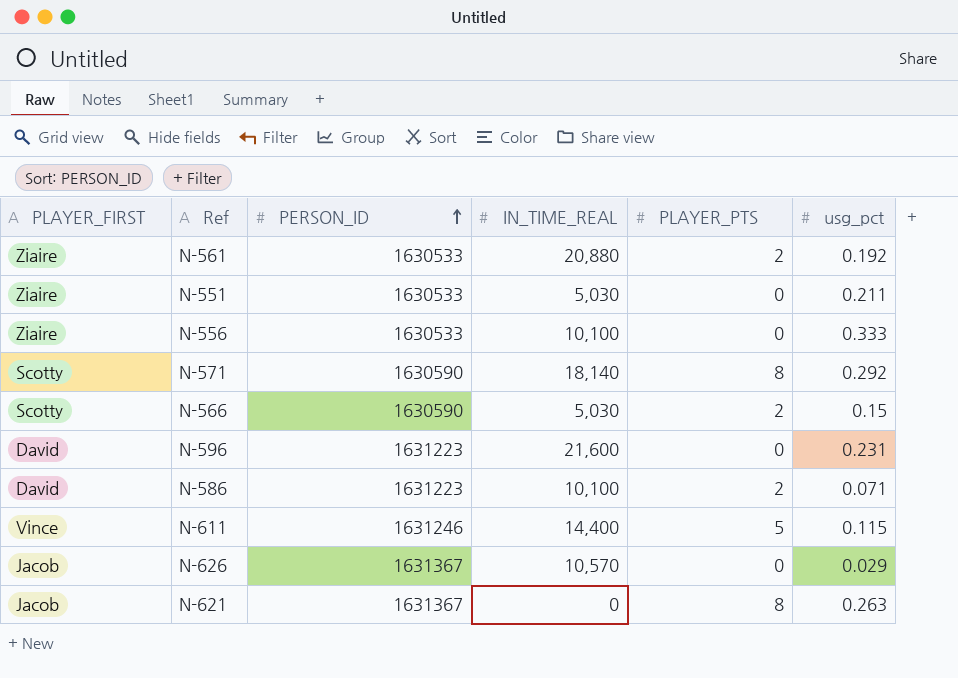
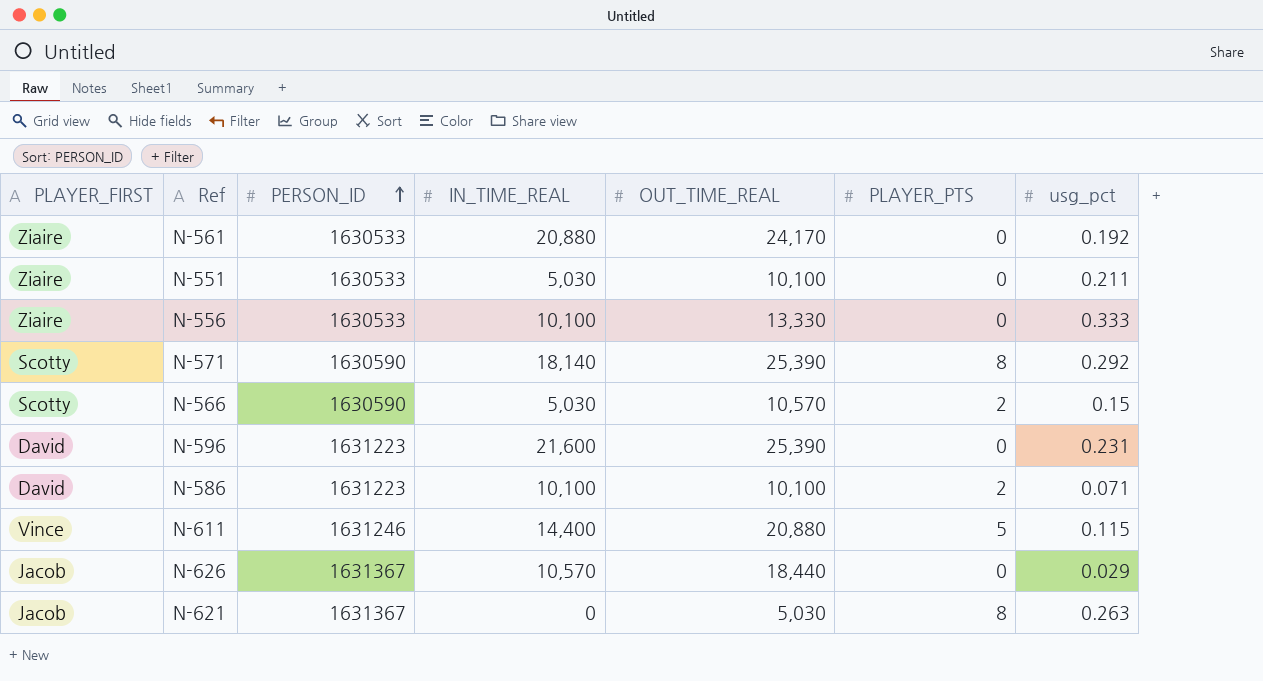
column OUT_TIME_REAL | position: none -> 5
N-561 | PLAYER_PTS: 2 -> 0

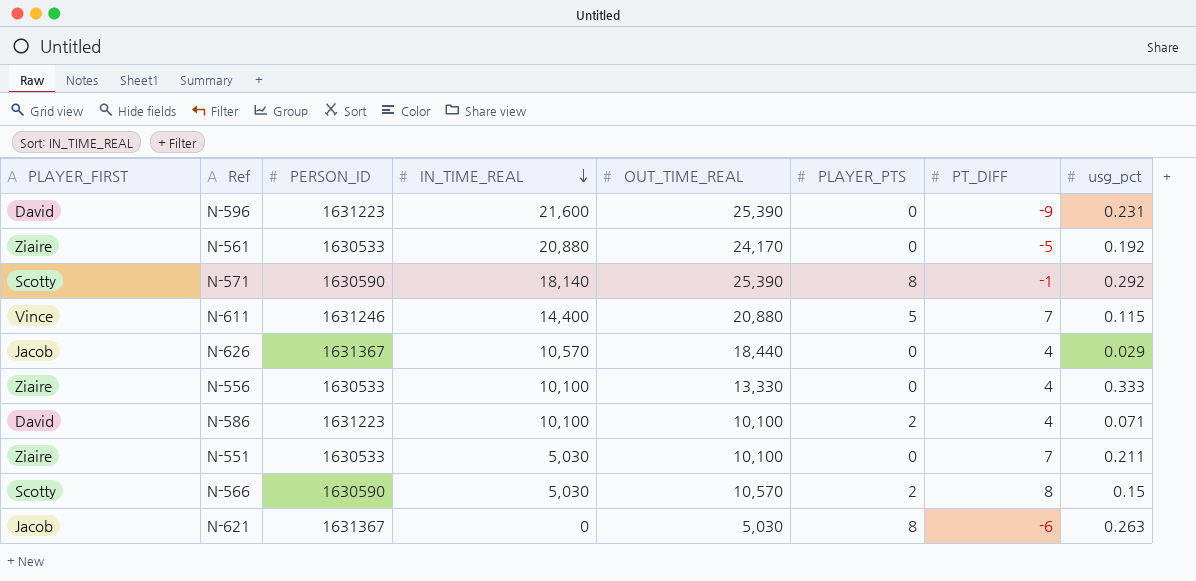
row order: PERSON_ID ascending -> IN_TIME_REAL descending
column PT_DIFF | position: none -> 7

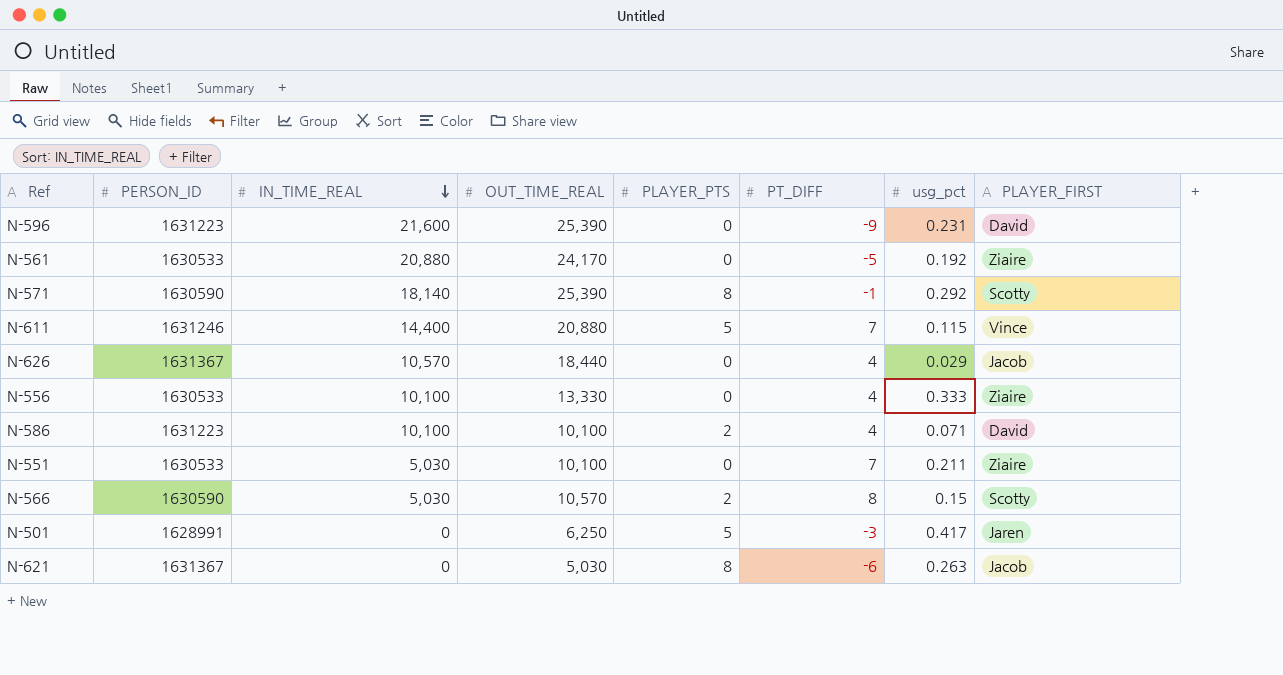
column PLAYER_FIRST | position: 1 -> 8
row N-501: none -> 1628991 | 0 | 6,250 | 5 | -3 | 0.417 | Jaren

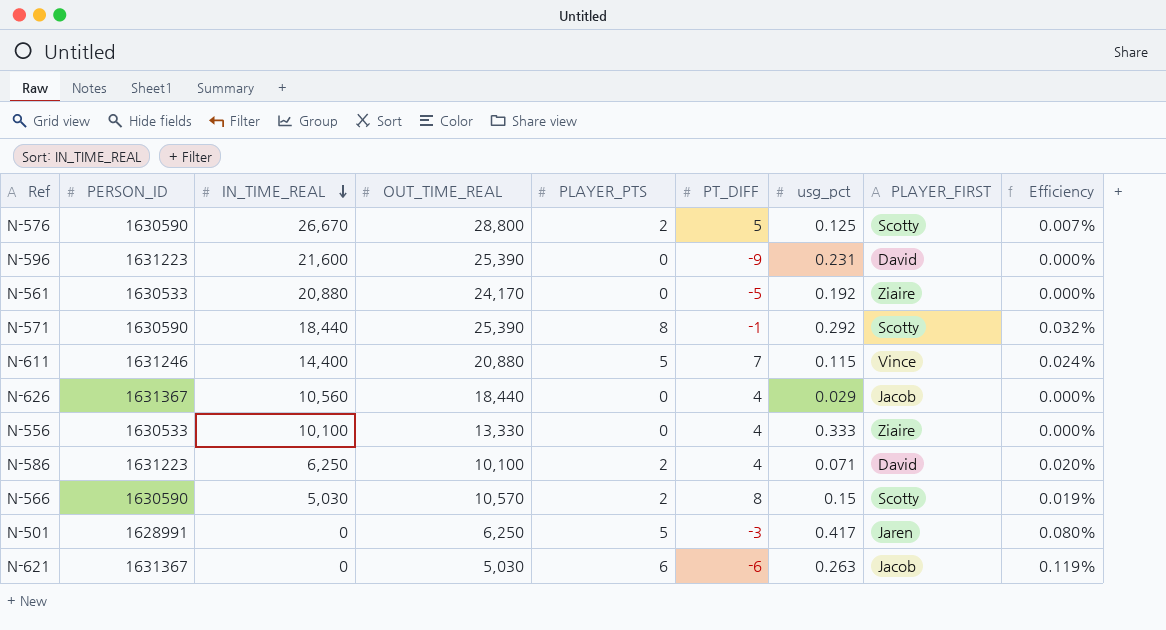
column Efficiency | formula: none -> [PLAYER_PTS] / [OUT_TIME_REAL]
row N-551: 1630533 | 5,030 | 10,100 | 0 | 7 | 0.211 | Ziaire -> none
row N-576: none -> 1630590 | 26,670 | 28,800 | 2 | 5 | 0.125 | Scotty | 0.007%
N-571 | IN_TIME_REAL: 18,140 -> 18,440
N-626 | IN_TIME_REAL: 10,570 -> 10,560
N-586 | IN_TIME_REAL: 10,100 -> 6,250
N-621 | PLAYER_PTS: 8 -> 6

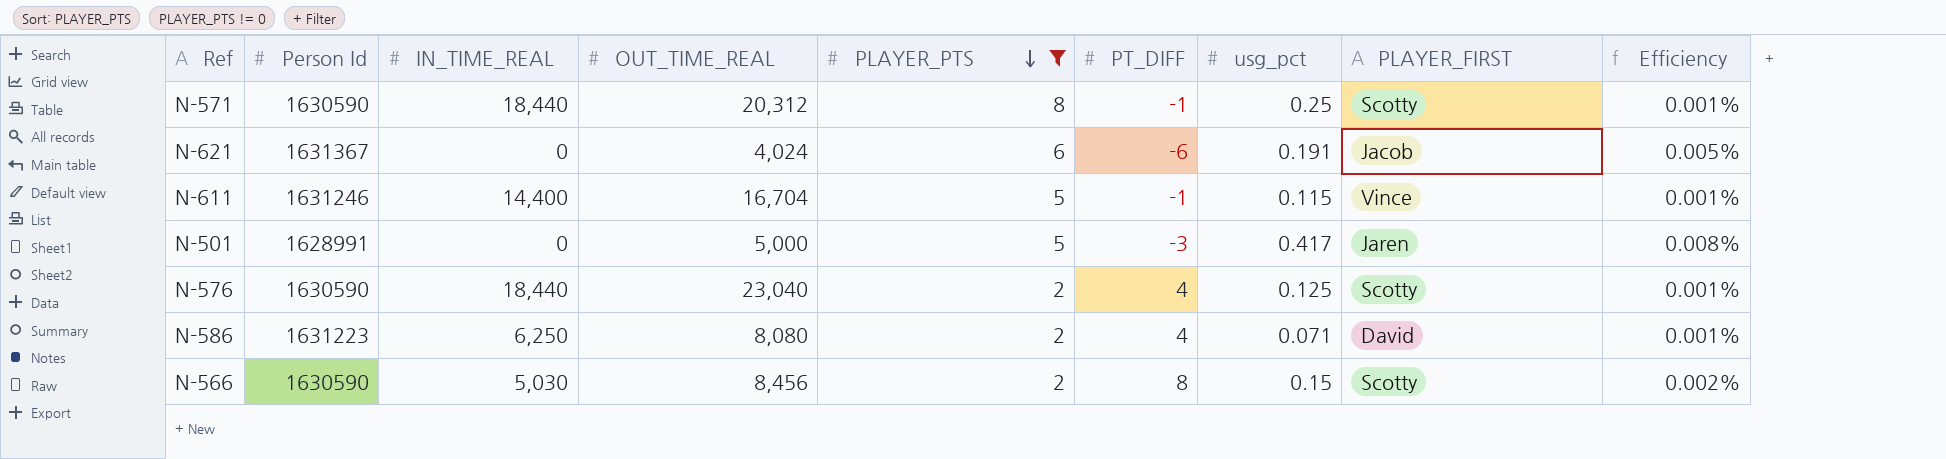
filter: none -> PLAYER_PTS != 0
row order: IN_TIME_REAL descending -> PLAYER_PTS descending
column name: PERSON_ID -> Person Id
column Efficiency | formula: [PLAYER_PTS] / [OUT_TIME_REAL] -> [usg_pct] / [OUT_TIME_REAL]
N-571 | OUT_TIME_REAL: 25,390 -> 20,312
N-571 | usg_pct: 0.292 -> 0.25
N-621 | OUT_TIME_REAL: 5,030 -> 4,024
N-621 | usg_pct: 0.263 -> 0.191
N-611 | OUT_TIME_REAL: 20,880 -> 16,704
N-611 | PT_DIFF: 7 -> -1
N-501 | OUT_TIME_REAL: 6,250 -> 5,000
N-576 | IN_TIME_REAL: 26,670 -> 18,440
N-576 | OUT_TIME_REAL: 28,800 -> 23,040
N-576 | PT_DIFF: 5 -> 4
N-586 | OUT_TIME_REAL: 10,100 -> 8,080
N-566 | OUT_TIME_REAL: 10,570 -> 8,456

